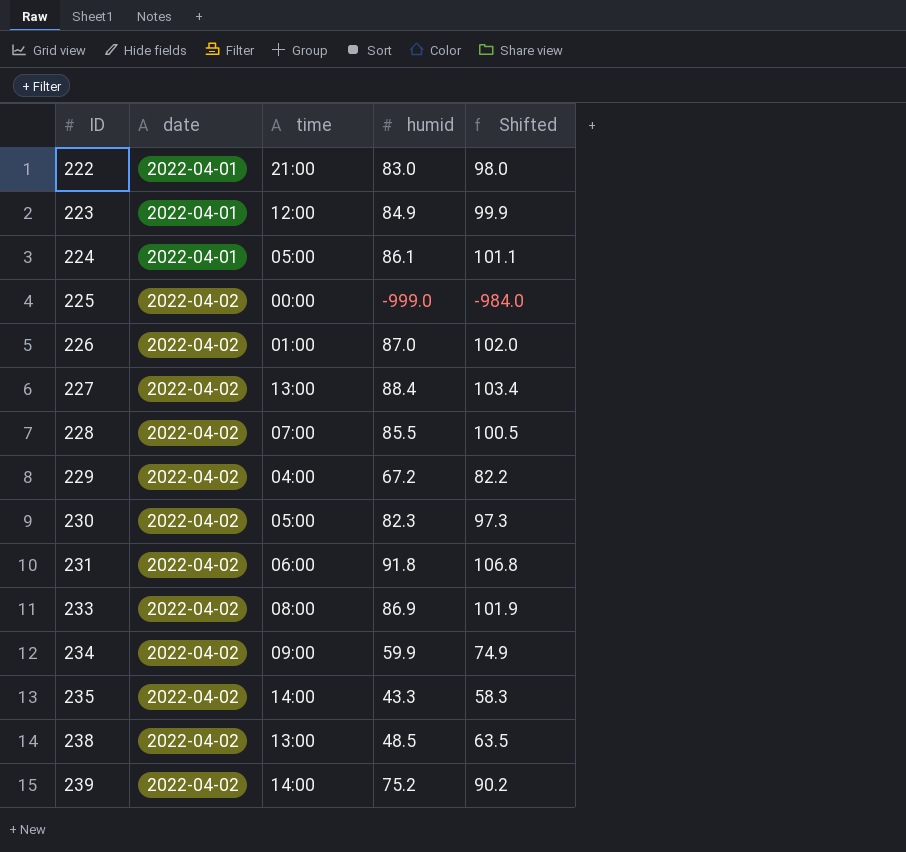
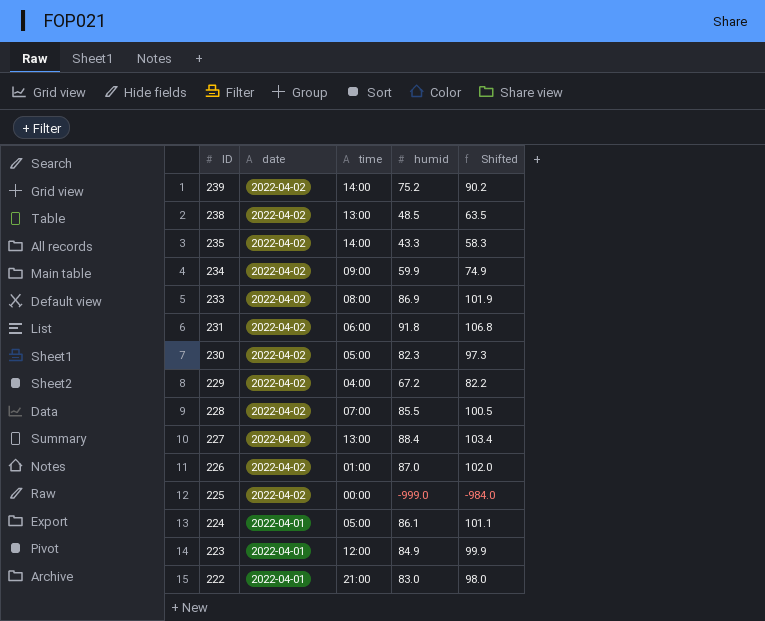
row order: ID ascending -> ID descending

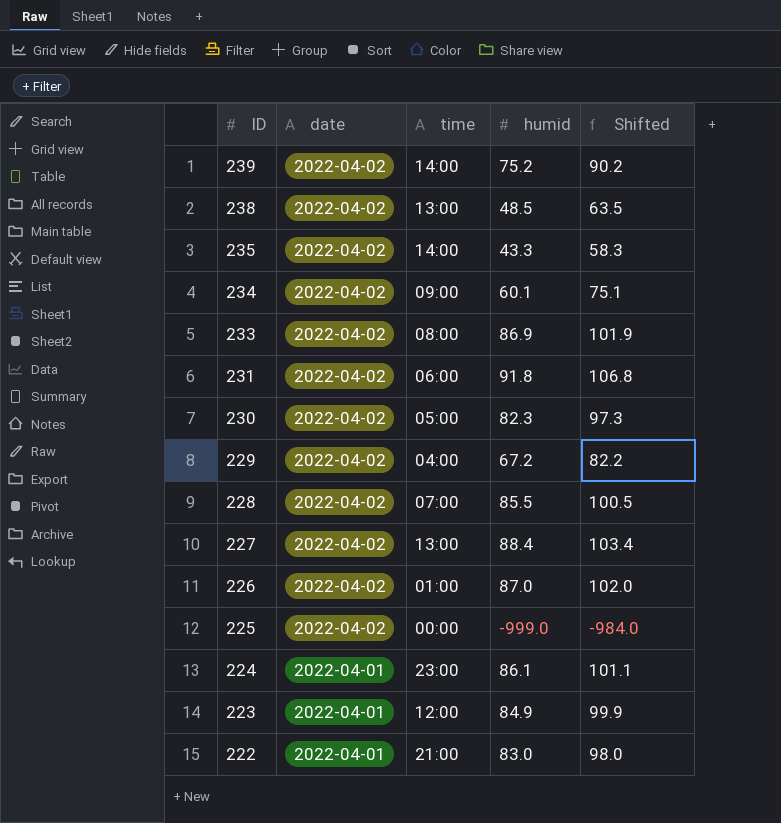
234 | humid: 59.9 -> 60.1
234 | Shifted: 74.9 -> 75.1
224 | time: 05:00 -> 23:00

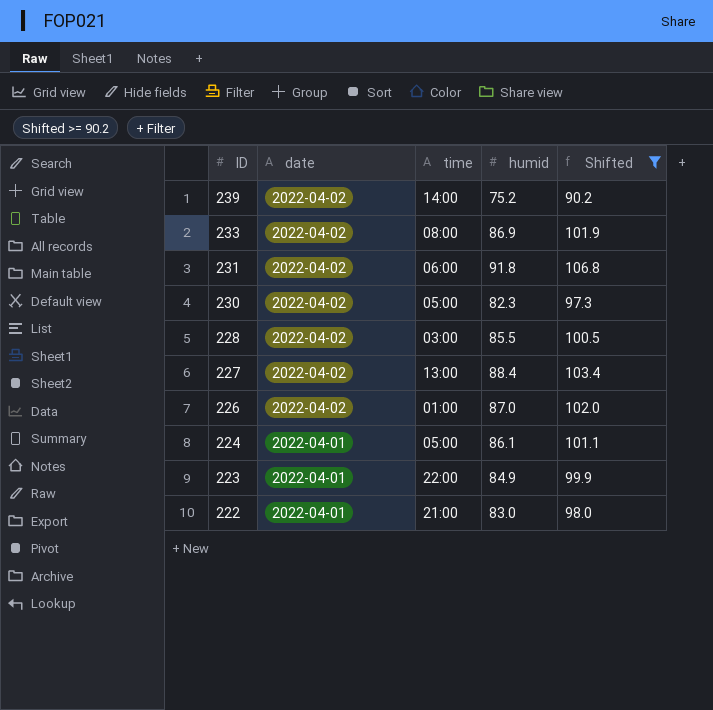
filter: none -> Shifted >= 90.2
228 | time: 07:00 -> 03:00
224 | time: 23:00 -> 05:00
223 | time: 12:00 -> 22:00

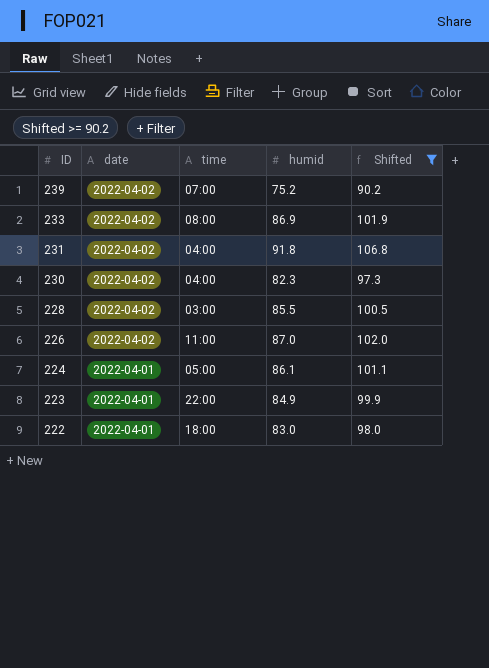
row 227: 2022-04-02 | 13:00 | 88.4 | 103.4 -> none
239 | time: 14:00 -> 07:00
231 | time: 06:00 -> 04:00
230 | time: 05:00 -> 04:00
226 | time: 01:00 -> 11:00
222 | time: 21:00 -> 18:00

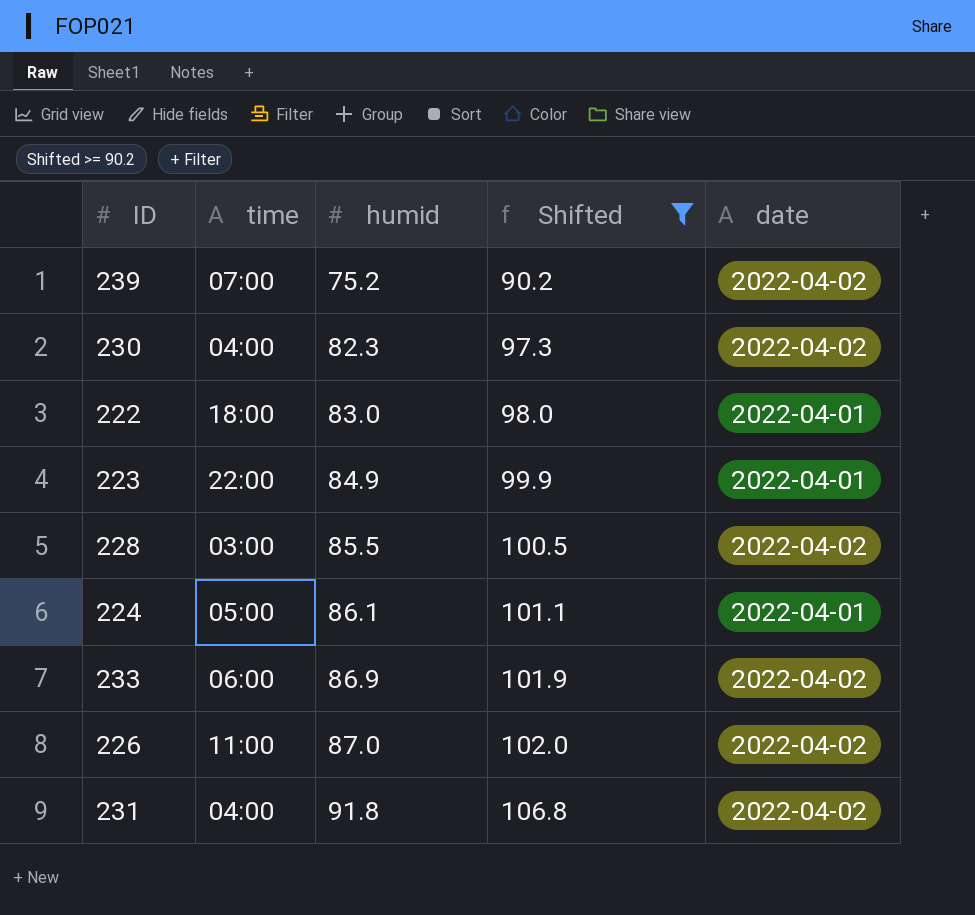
row order: ID descending -> humid ascending
column date | position: 2 -> 5
233 | time: 08:00 -> 06:00

